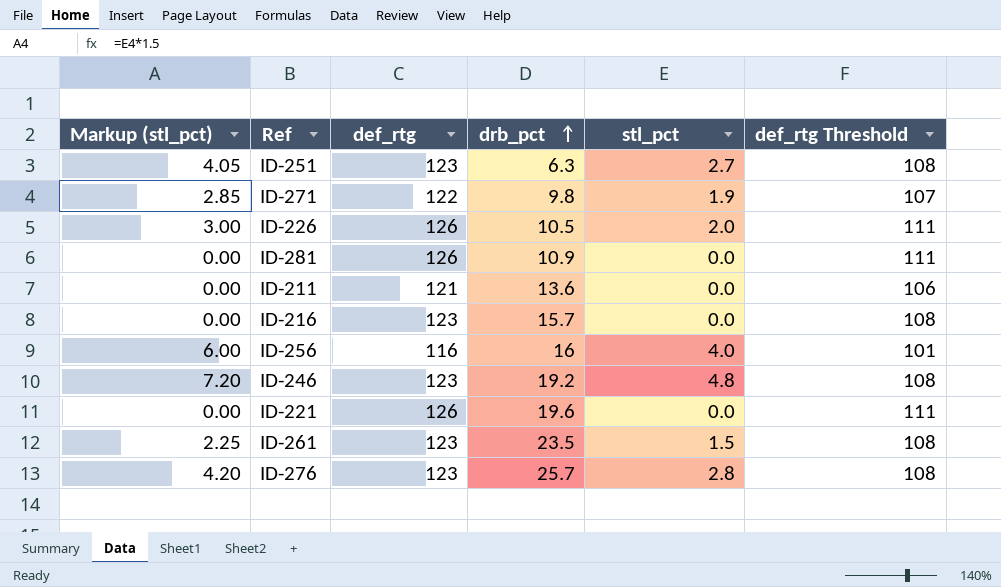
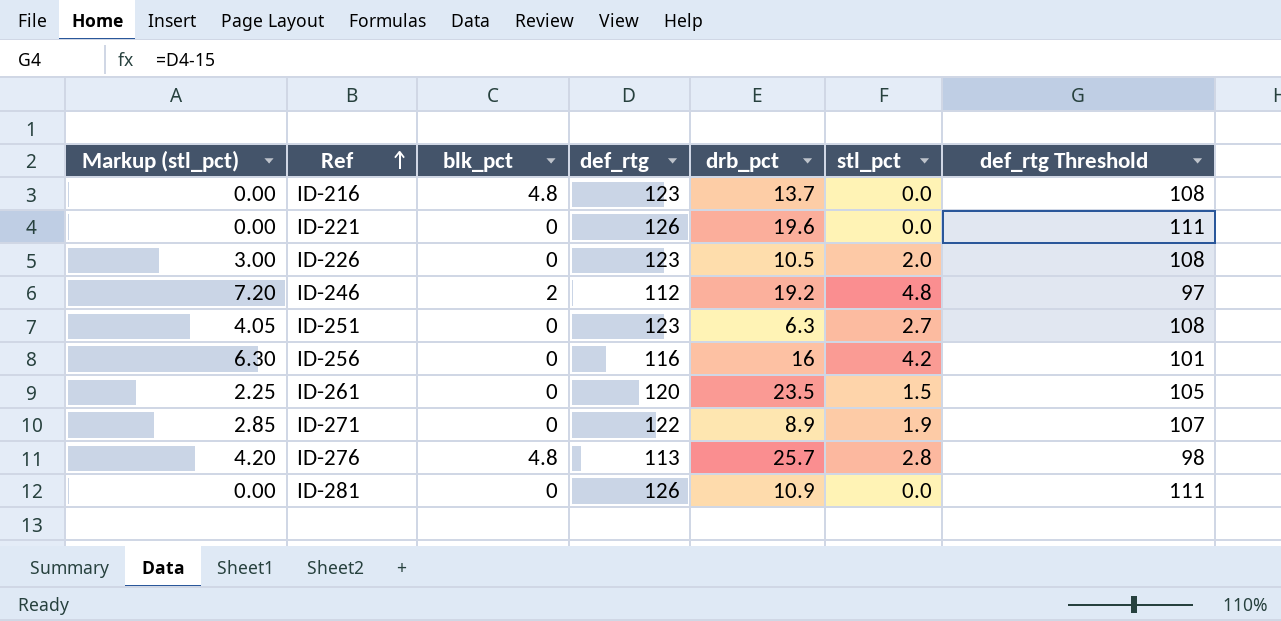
row order: drb_pct ascending -> Ref ascending
column blk_pct | position: none -> 3
row ID-211: 0.00 | 121 | 13.6 | 0.0 | 106 -> none
ID-216 | drb_pct: 15.7 -> 13.7
ID-226 | def_rtg: 126 -> 123
ID-226 | def_rtg Threshold: 111 -> 108
ID-246 | def_rtg: 123 -> 112
ID-246 | def_rtg Threshold: 108 -> 97
ID-256 | Markup (stl_pct): 6.00 -> 6.30
ID-256 | stl_pct: 4.0 -> 4.2
ID-261 | def_rtg: 123 -> 120
ID-261 | def_rtg Threshold: 108 -> 105
ID-271 | drb_pct: 9.8 -> 8.9
ID-276 | def_rtg: 123 -> 113
ID-276 | def_rtg Threshold: 108 -> 98

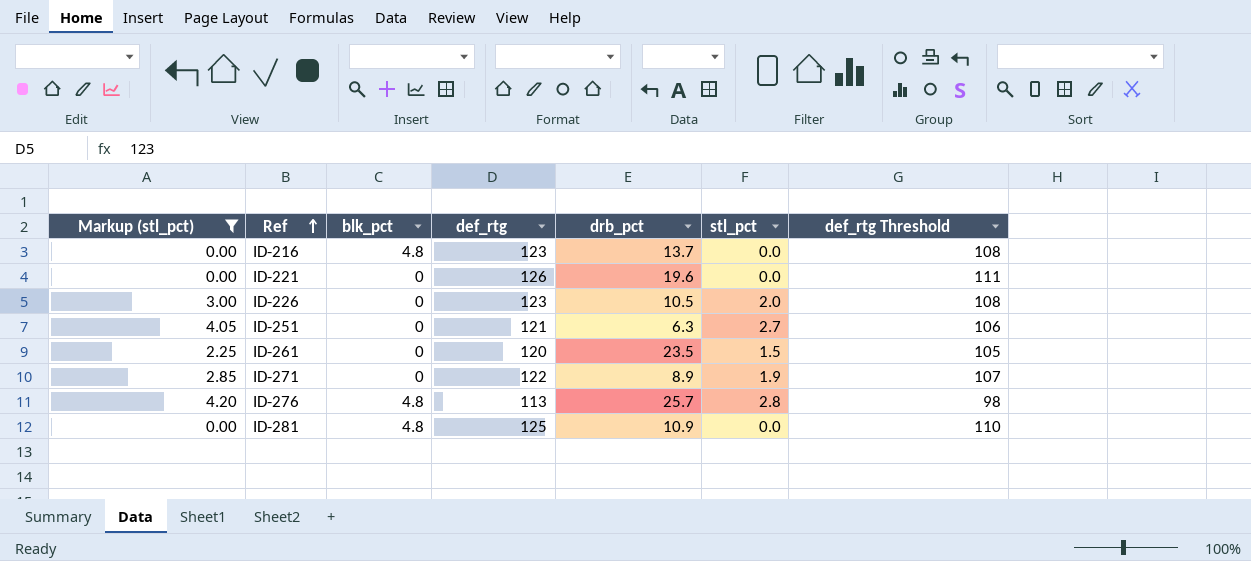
filter: none -> Markup (stl_pct) <= 4.20
ID-251 | def_rtg: 123 -> 121
ID-251 | def_rtg Threshold: 108 -> 106
ID-281 | blk_pct: 0 -> 4.8
ID-281 | def_rtg: 126 -> 125
ID-281 | def_rtg Threshold: 111 -> 110

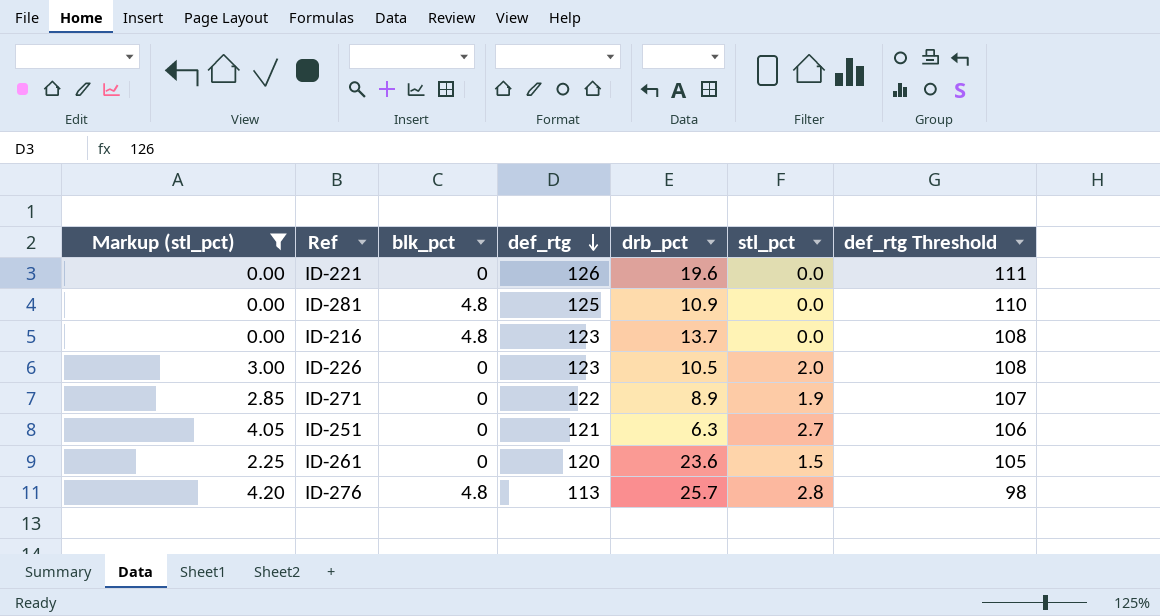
row order: Ref ascending -> def_rtg descending
ID-261 | drb_pct: 23.5 -> 23.6

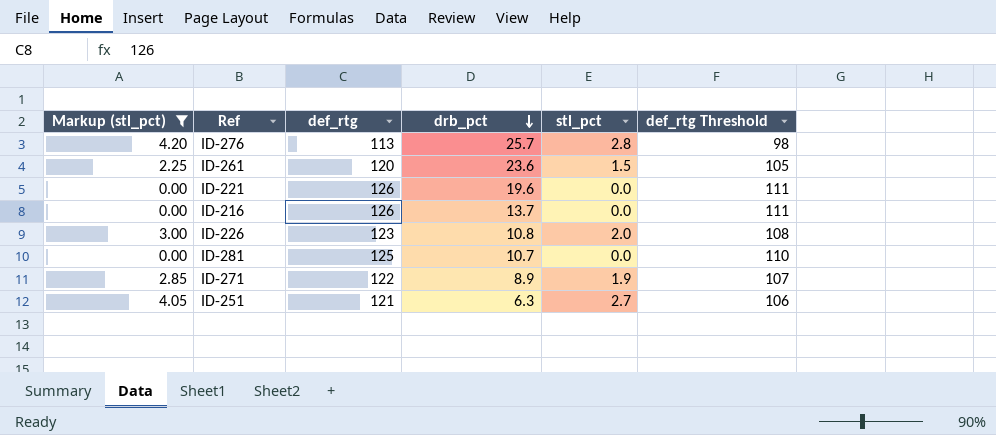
row order: def_rtg descending -> drb_pct descending
column blk_pct | position: 3 -> none
ID-216 | def_rtg: 123 -> 126
ID-216 | def_rtg Threshold: 108 -> 111
ID-226 | drb_pct: 10.5 -> 10.8
ID-281 | drb_pct: 10.9 -> 10.7

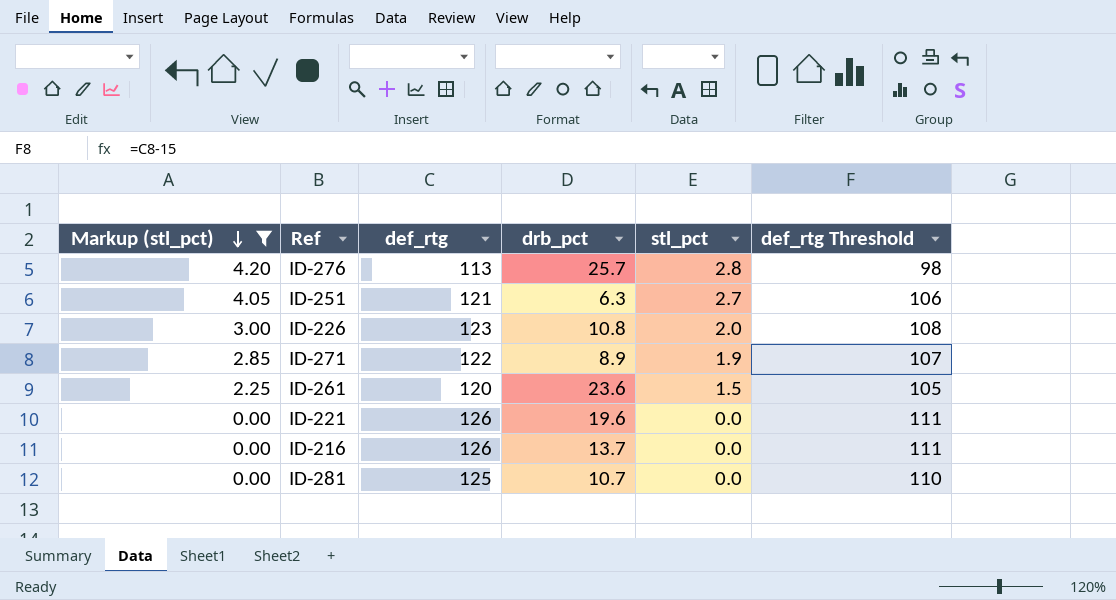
row order: drb_pct descending -> Markup (stl_pct) descending

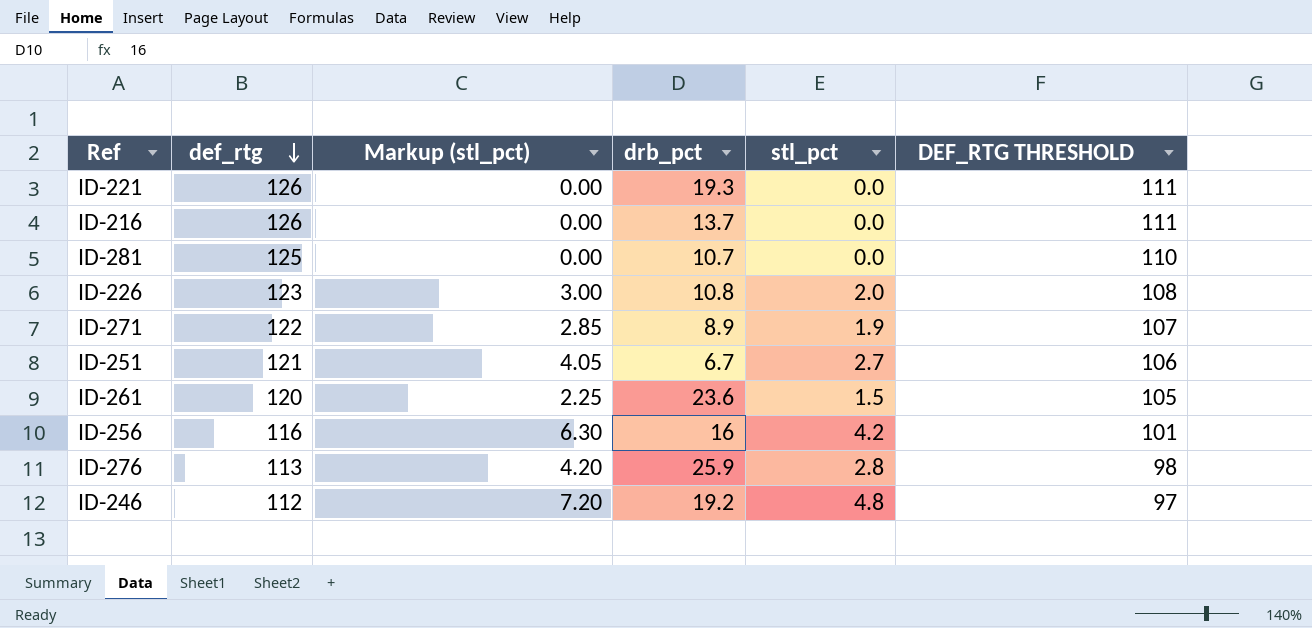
filter: Markup (stl_pct) <= 4.20 -> none
row order: Markup (stl_pct) descending -> def_rtg descending
column Markup (stl_pct) | position: 1 -> 3
column name: def_rtg Threshold -> DEF_RTG THRESHOLD
ID-221 | drb_pct: 19.6 -> 19.3
ID-251 | drb_pct: 6.3 -> 6.7
ID-276 | drb_pct: 25.7 -> 25.9

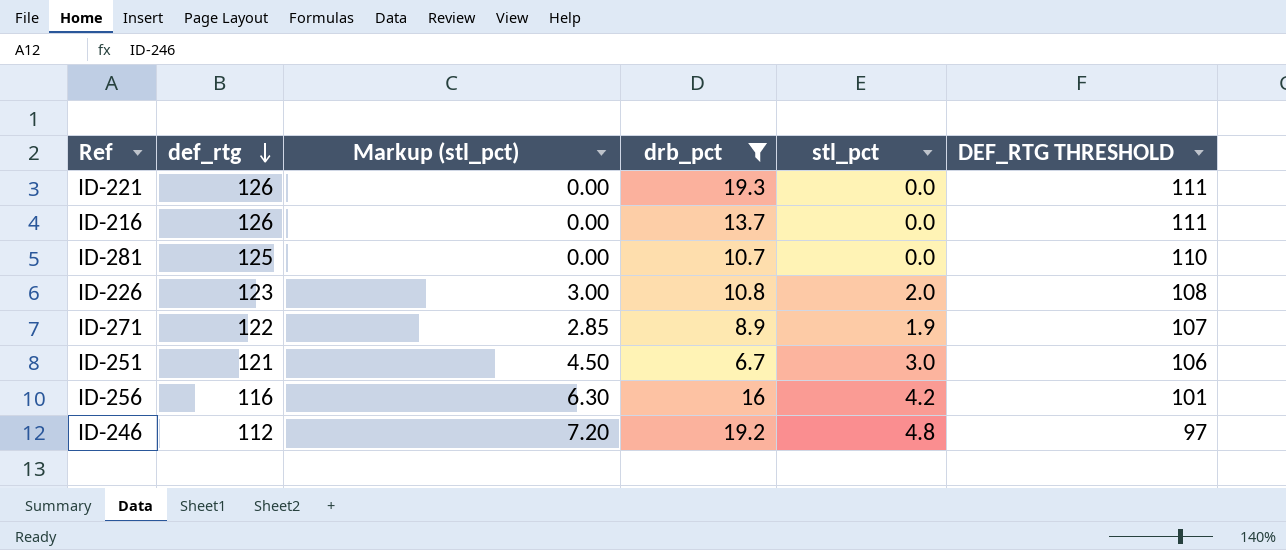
filter: none -> drb_pct <= 19.3
ID-251 | Markup (stl_pct): 4.05 -> 4.50
ID-251 | stl_pct: 2.7 -> 3.0

